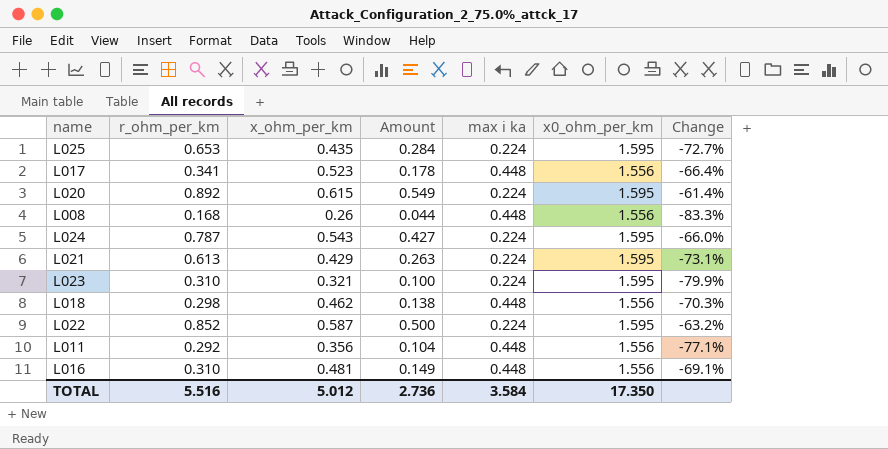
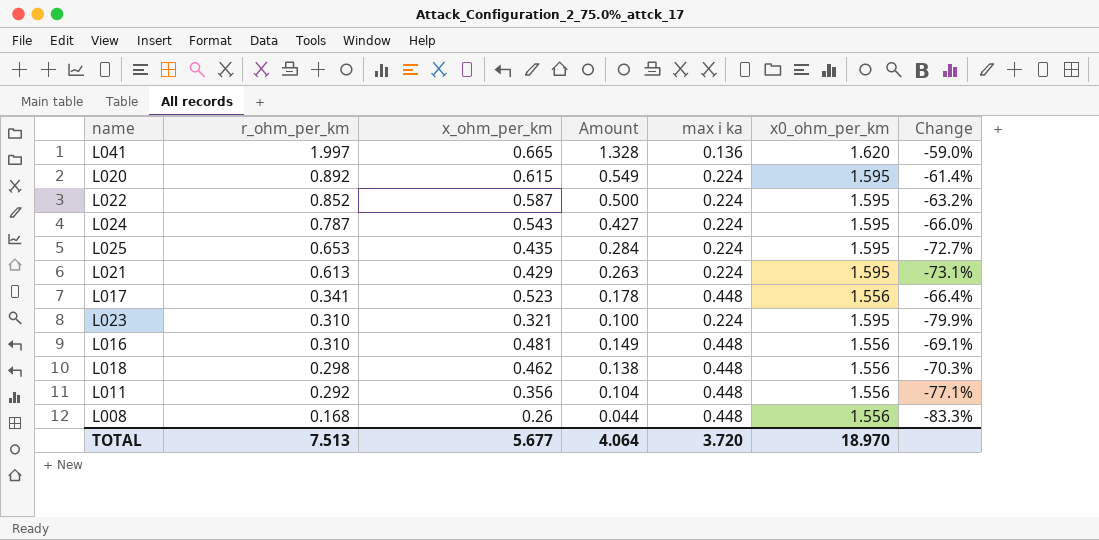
row order: none -> r_ohm_per_km descending
row L041: none -> 1.997 | 0.665 | 1.328 | 0.136 | 1.620 | -59.0%
TOTAL | r_ohm_per_km: 5.516 -> 7.513
TOTAL | x_ohm_per_km: 5.012 -> 5.677
TOTAL | Amount: 2.736 -> 4.064
TOTAL | max i ka: 3.584 -> 3.720
TOTAL | x0_ohm_per_km: 17.350 -> 18.970

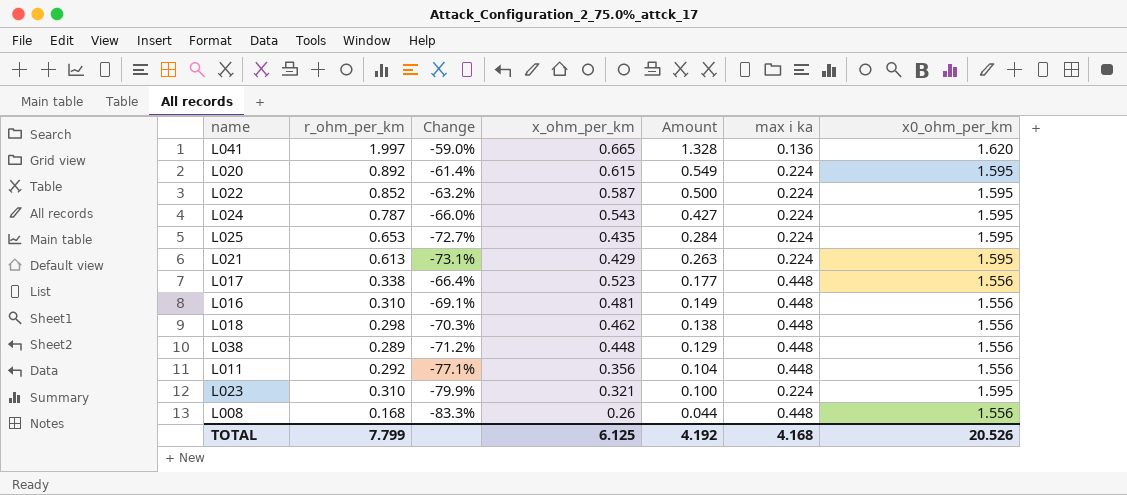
row order: r_ohm_per_km descending -> Amount descending
column Change | position: 7 -> 3
L017 | r_ohm_per_km: 0.341 -> 0.338
L017 | Amount: 0.178 -> 0.177
row L038: none -> 0.289 | -71.2% | 0.448 | 0.129 | 0.448 | 1.556
TOTAL | r_ohm_per_km: 7.513 -> 7.799
TOTAL | x_ohm_per_km: 5.677 -> 6.125
TOTAL | Amount: 4.064 -> 4.192
TOTAL | max i ka: 3.720 -> 4.168
TOTAL | x0_ohm_per_km: 18.970 -> 20.526

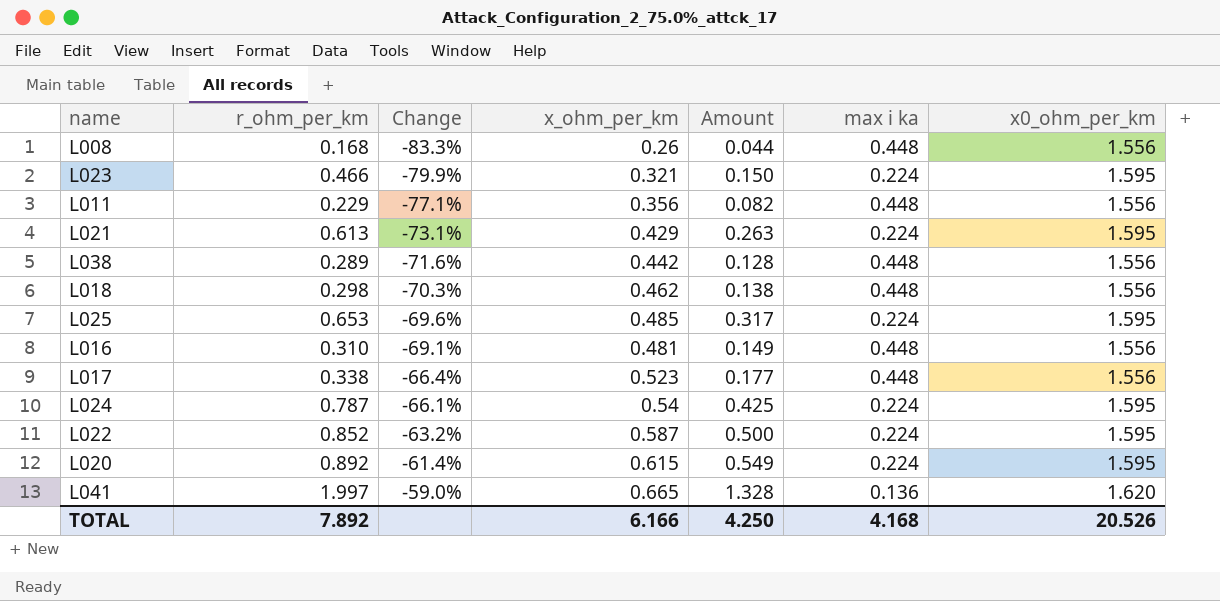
row order: Amount descending -> Change ascending
L023 | r_ohm_per_km: 0.310 -> 0.466
L023 | Amount: 0.100 -> 0.150
L011 | r_ohm_per_km: 0.292 -> 0.229
L011 | Amount: 0.104 -> 0.082
L038 | Change: -71.2% -> -71.6%
L038 | x_ohm_per_km: 0.448 -> 0.442
L038 | Amount: 0.129 -> 0.128
L025 | Change: -72.7% -> -69.6%
L025 | x_ohm_per_km: 0.435 -> 0.485
L025 | Amount: 0.284 -> 0.317
L024 | Change: -66.0% -> -66.1%
L024 | x_ohm_per_km: 0.543 -> 0.54
L024 | Amount: 0.427 -> 0.425
TOTAL | r_ohm_per_km: 7.799 -> 7.892
TOTAL | x_ohm_per_km: 6.125 -> 6.166
TOTAL | Amount: 4.192 -> 4.250

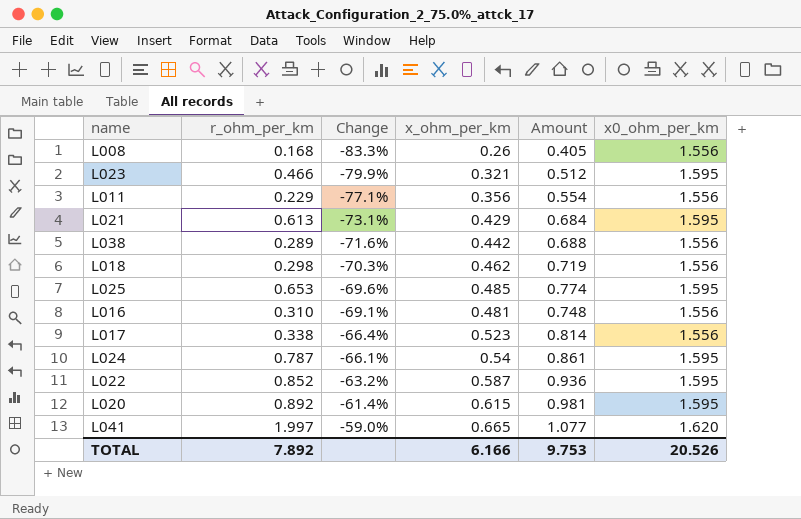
column max i ka | position: 6 -> none
column Amount | formula: [r_ohm_per_km] * [x_ohm_per_km] -> [x_ohm_per_km] * [x0_ohm_per_km]
TOTAL | Amount: 4.250 -> 9.753

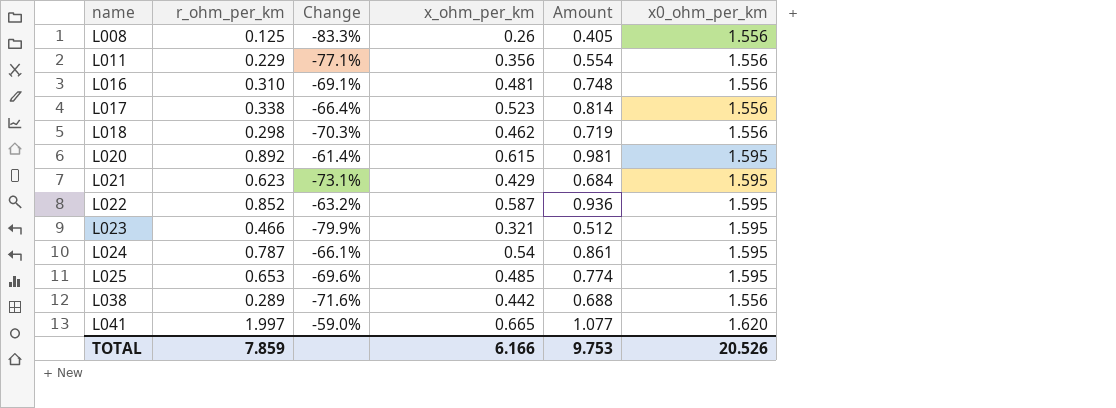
row order: Change ascending -> name ascending
L008 | r_ohm_per_km: 0.168 -> 0.125
L021 | r_ohm_per_km: 0.613 -> 0.623
TOTAL | r_ohm_per_km: 7.892 -> 7.859

